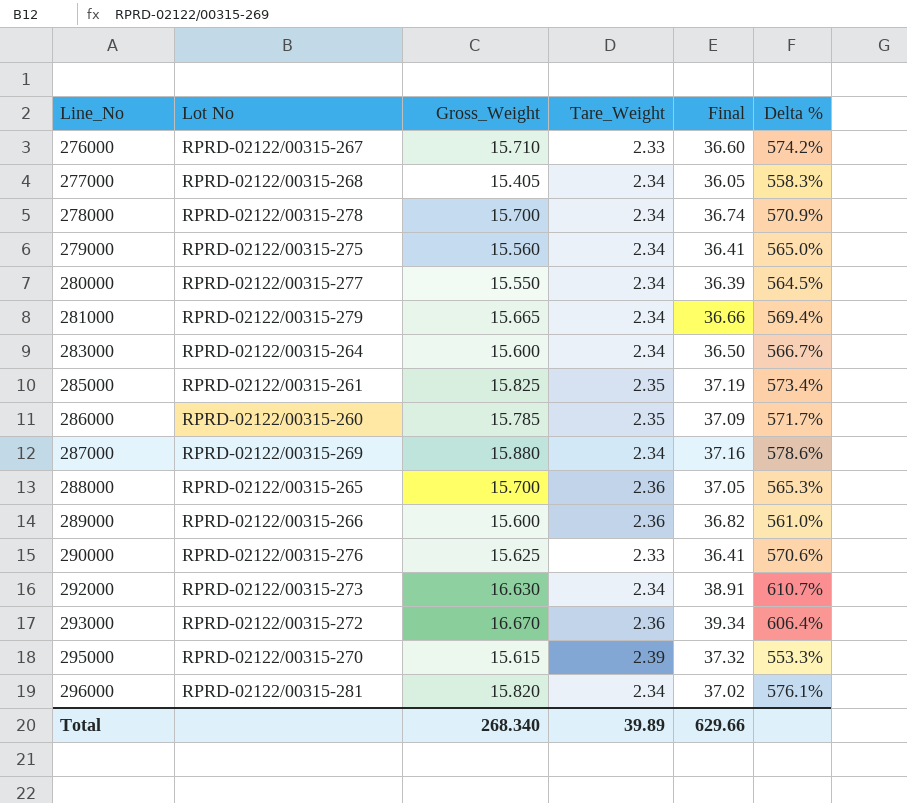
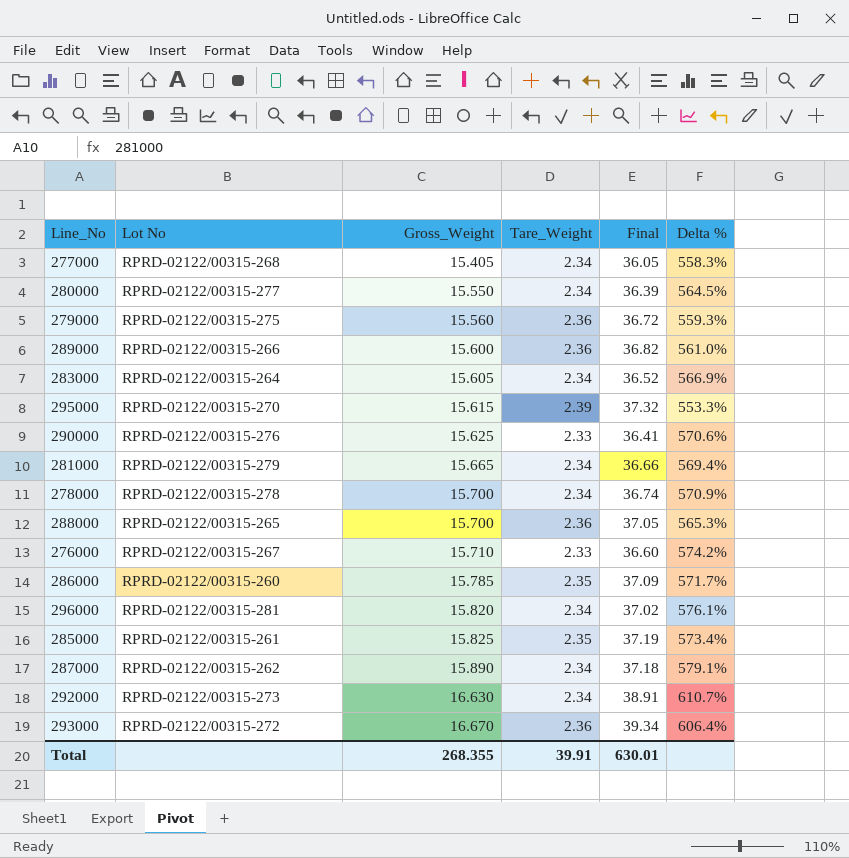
row order: Line_No ascending -> Gross_Weight ascending
279000 | Tare_Weight: 2.34 -> 2.36
279000 | Final: 36.41 -> 36.72
279000 | Delta %: 565.0% -> 559.3%
283000 | Gross_Weight: 15.600 -> 15.605
283000 | Final: 36.50 -> 36.52
283000 | Delta %: 566.7% -> 566.9%
287000 | Lot No: RPRD-02122/00315-269 -> RPRD-02122/00315-262
287000 | Gross_Weight: 15.880 -> 15.890
287000 | Final: 37.16 -> 37.18
287000 | Delta %: 578.6% -> 579.1%
Total | Gross_Weight: 268.340 -> 268.355
Total | Tare_Weight: 39.89 -> 39.91
Total | Final: 629.66 -> 630.01

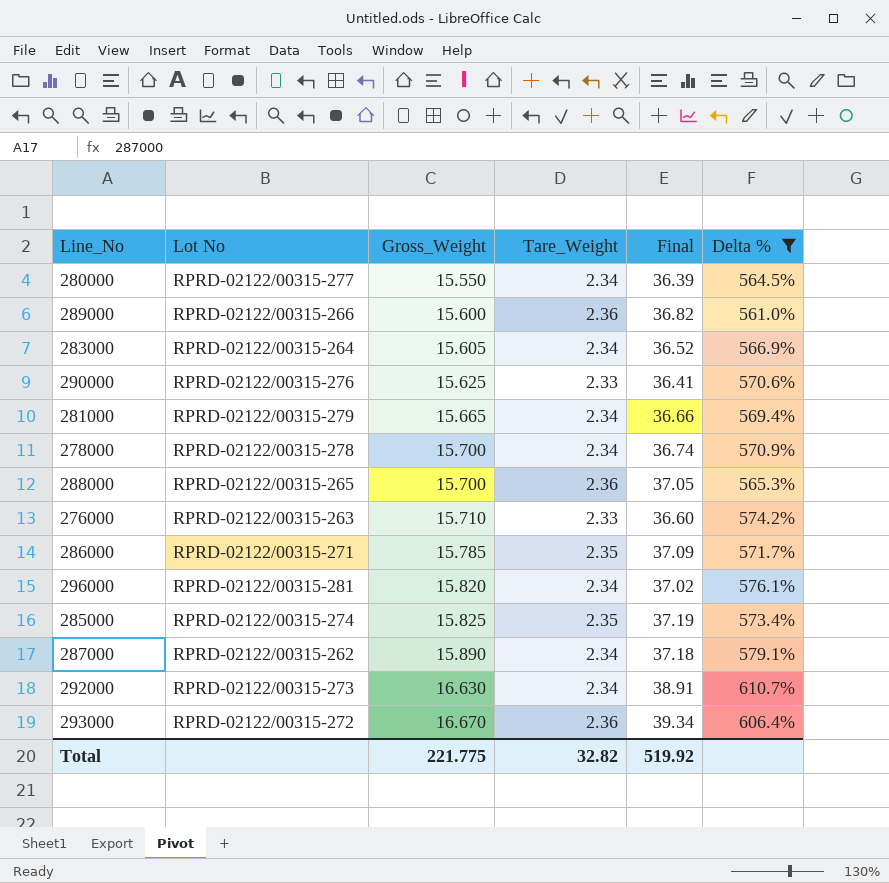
filter: none -> Delta % >= 561.0%
276000 | Lot No: RPRD-02122/00315-267 -> RPRD-02122/00315-263
286000 | Lot No: RPRD-02122/00315-260 -> RPRD-02122/00315-271
285000 | Lot No: RPRD-02122/00315-261 -> RPRD-02122/00315-274
Total | Gross_Weight: 268.355 -> 221.775
Total | Tare_Weight: 39.91 -> 32.82
Total | Final: 630.01 -> 519.92

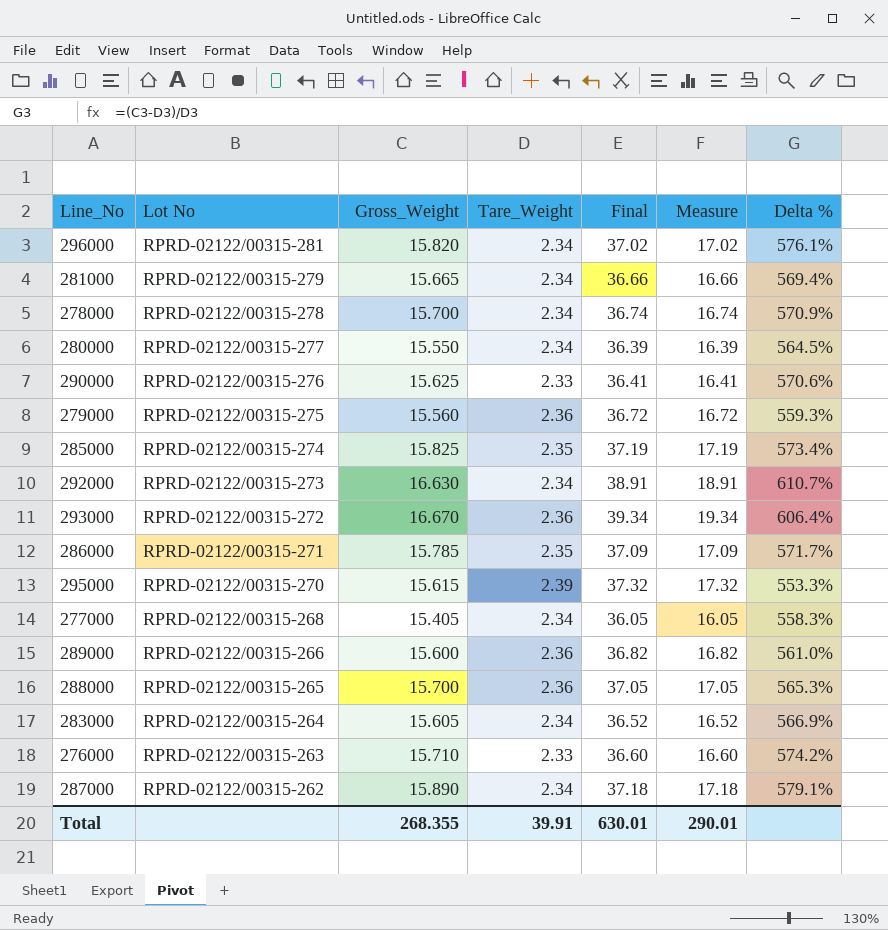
filter: Delta % >= 561.0% -> none
row order: Gross_Weight ascending -> Lot No descending
column Measure | formula: none -> [Final] - 20
Total | Gross_Weight: 221.775 -> 268.355
Total | Tare_Weight: 32.82 -> 39.91
Total | Final: 519.92 -> 630.01

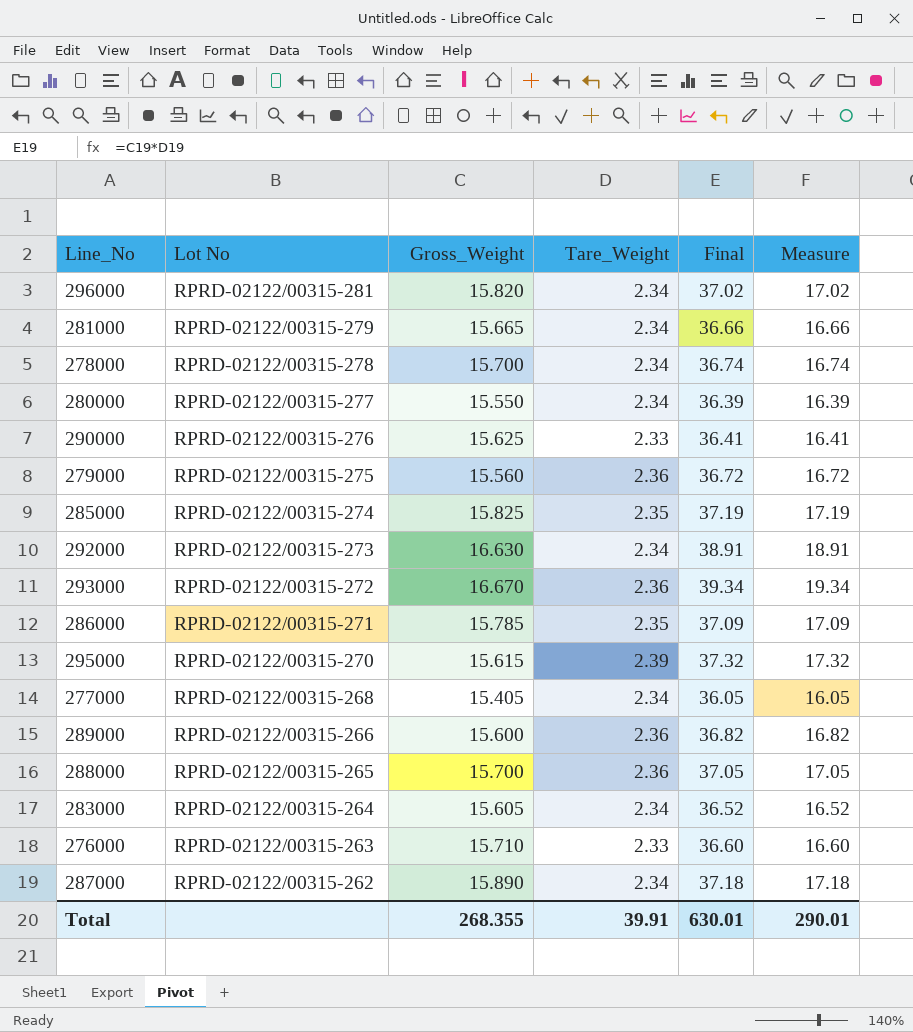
column Delta % | formula: ([Gross_Weight] - [Tare_Weight]) / [Tare_Weight] -> none

